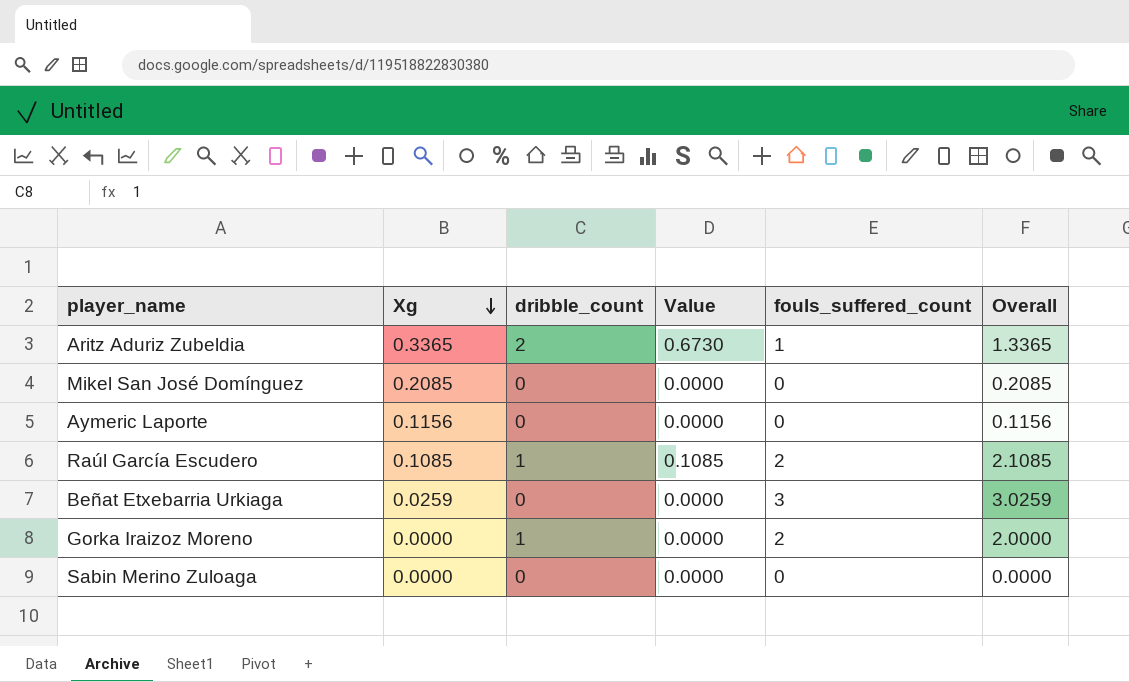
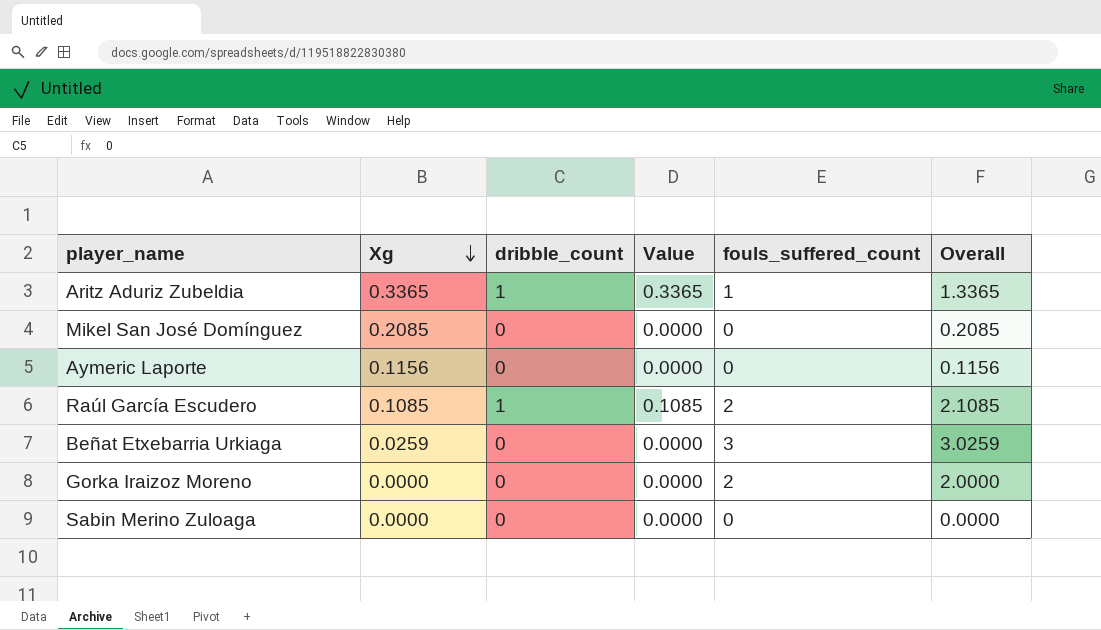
Aritz Aduriz Zubeldia | dribble_count: 2 -> 1
Aritz Aduriz Zubeldia | Value: 0.6730 -> 0.3365
Gorka Iraizoz Moreno | dribble_count: 1 -> 0

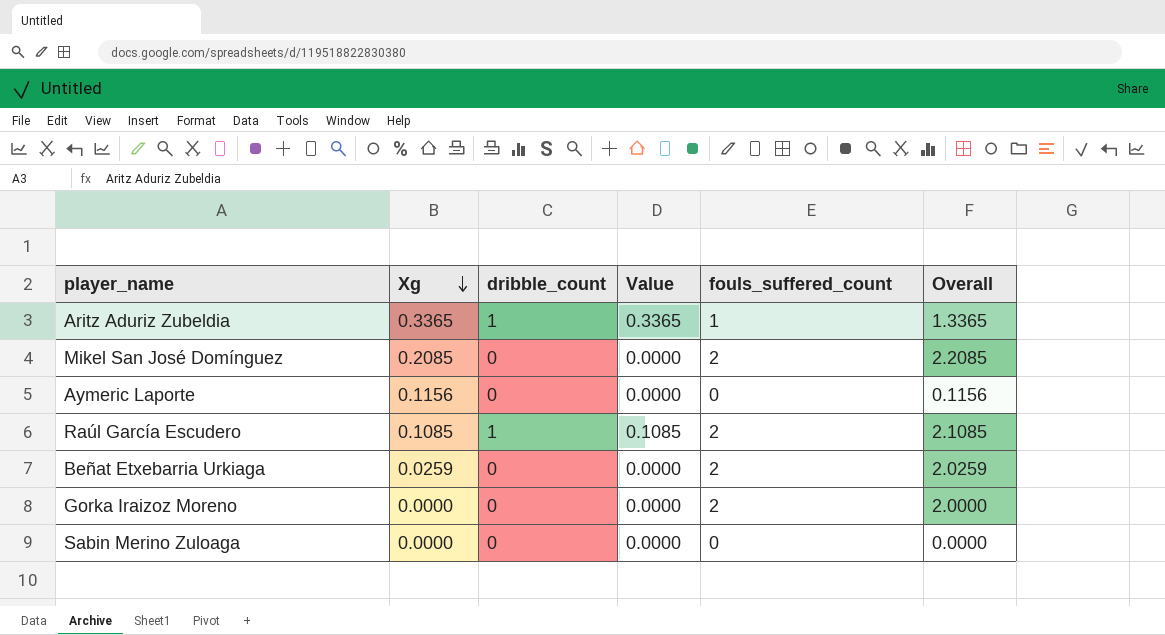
Mikel San José Domínguez | fouls_suffered_count: 0 -> 2
Mikel San José Domínguez | Overall: 0.2085 -> 2.2085
Beñat Etxebarria Urkiaga | fouls_suffered_count: 3 -> 2
Beñat Etxebarria Urkiaga | Overall: 3.0259 -> 2.0259

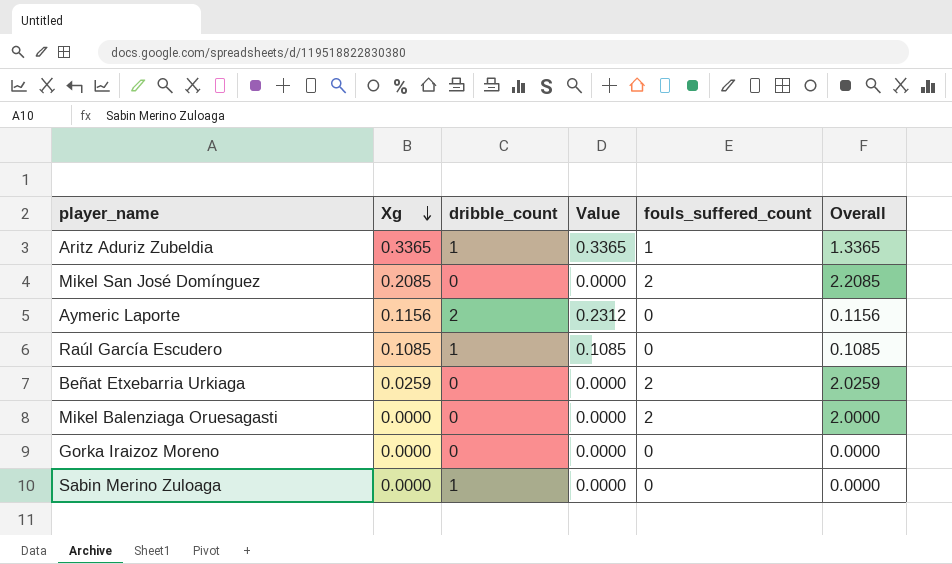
Aymeric Laporte | dribble_count: 0 -> 2
Aymeric Laporte | Value: 0.0000 -> 0.2312
Raúl García Escudero | fouls_suffered_count: 2 -> 0
Raúl García Escudero | Overall: 2.1085 -> 0.1085
row Mikel Balenziaga Oruesagasti: none -> 0.0000 | 0 | 0.0000 | 2 | 2.0000
Gorka Iraizoz Moreno | fouls_suffered_count: 2 -> 0
Gorka Iraizoz Moreno | Overall: 2.0000 -> 0.0000
Sabin Merino Zuloaga | dribble_count: 0 -> 1

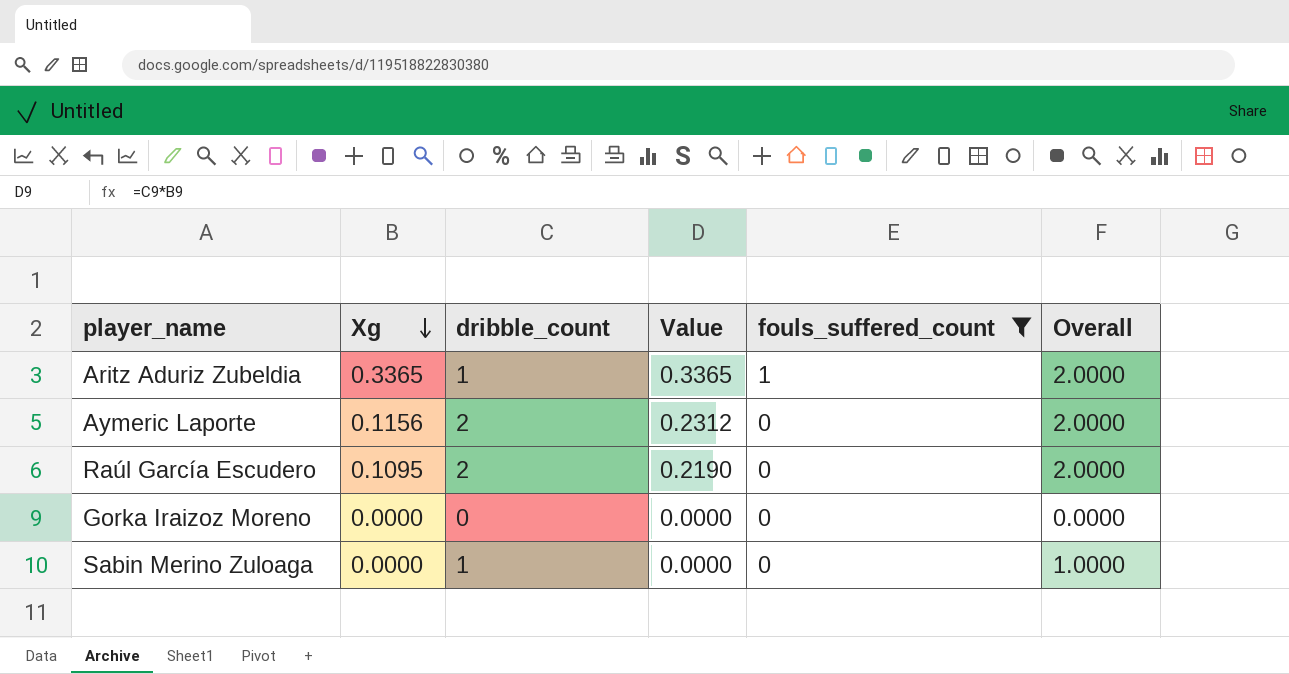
filter: none -> fouls_suffered_count != 2
column Overall | formula: [Xg] + [fouls_suffered_count] -> [dribble_count] + [fouls_suffered_count]
Raúl García Escudero | Xg: 0.1085 -> 0.1095
Raúl García Escudero | dribble_count: 1 -> 2
Raúl García Escudero | Value: 0.1085 -> 0.2190

